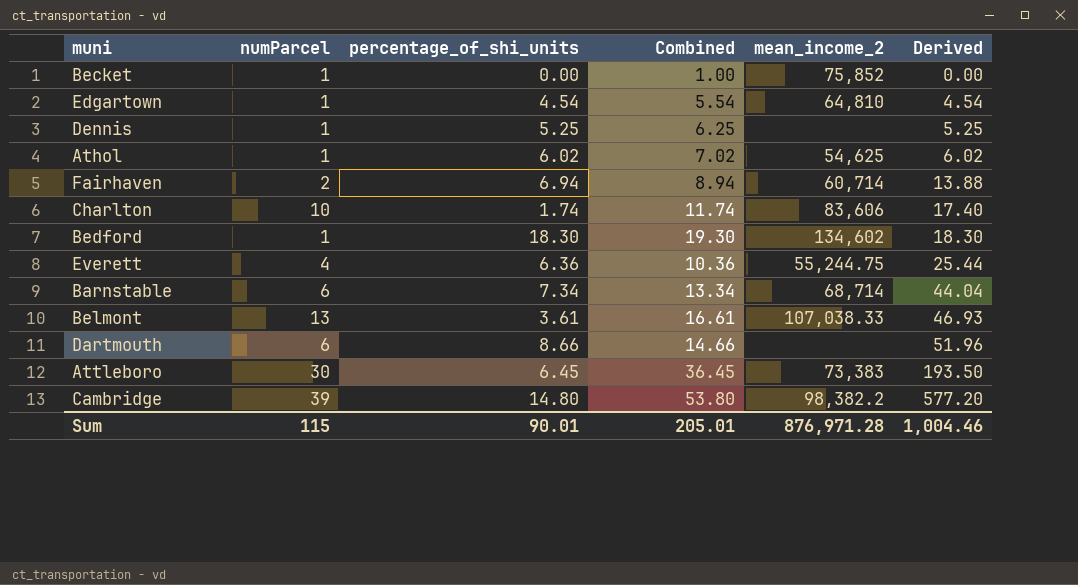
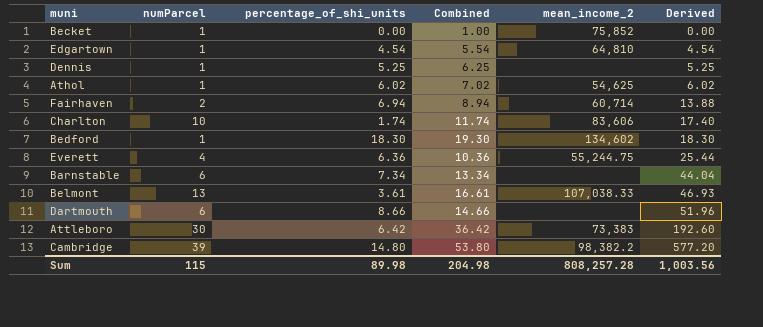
Barnstable | mean_income_2: 68,714 -> none
Attleboro | percentage_of_shi_units: 6.45 -> 6.42
Attleboro | Combined: 36.45 -> 36.42
Attleboro | Derived: 193.50 -> 192.60
Sum | percentage_of_shi_units: 90.01 -> 89.98
Sum | Combined: 205.01 -> 204.98
Sum | mean_income_2: 876,971.28 -> 808,257.28
Sum | Derived: 1,004.46 -> 1,003.56

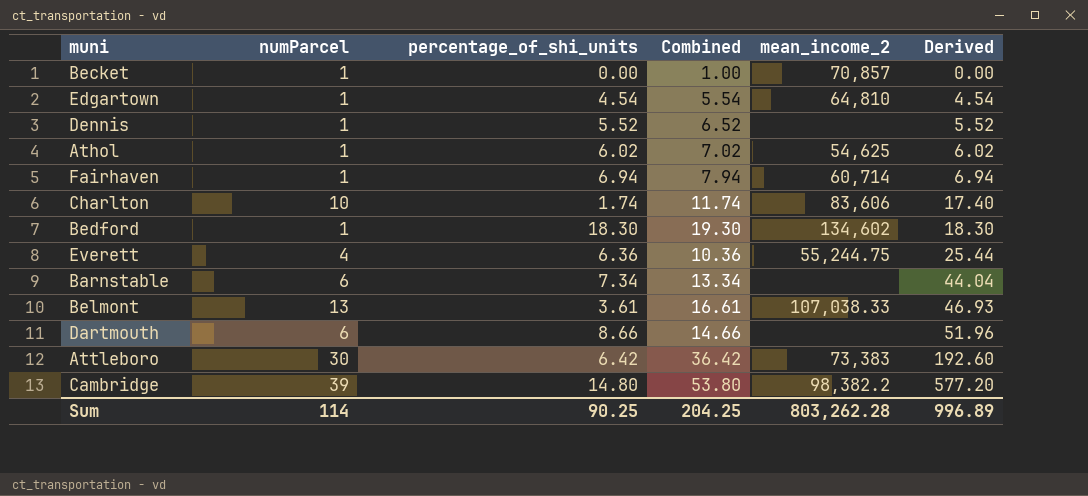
Becket | mean_income_2: 75,852 -> 70,857
Dennis | percentage_of_shi_units: 5.25 -> 5.52
Dennis | Combined: 6.25 -> 6.52
Dennis | Derived: 5.25 -> 5.52
Fairhaven | numParcel: 2 -> 1
Fairhaven | Combined: 8.94 -> 7.94
Fairhaven | Derived: 13.88 -> 6.94
Sum | numParcel: 115 -> 114
Sum | percentage_of_shi_units: 89.98 -> 90.25
Sum | Combined: 204.98 -> 204.25
Sum | mean_income_2: 808,257.28 -> 803,262.28
Sum | Derived: 1,003.56 -> 996.89

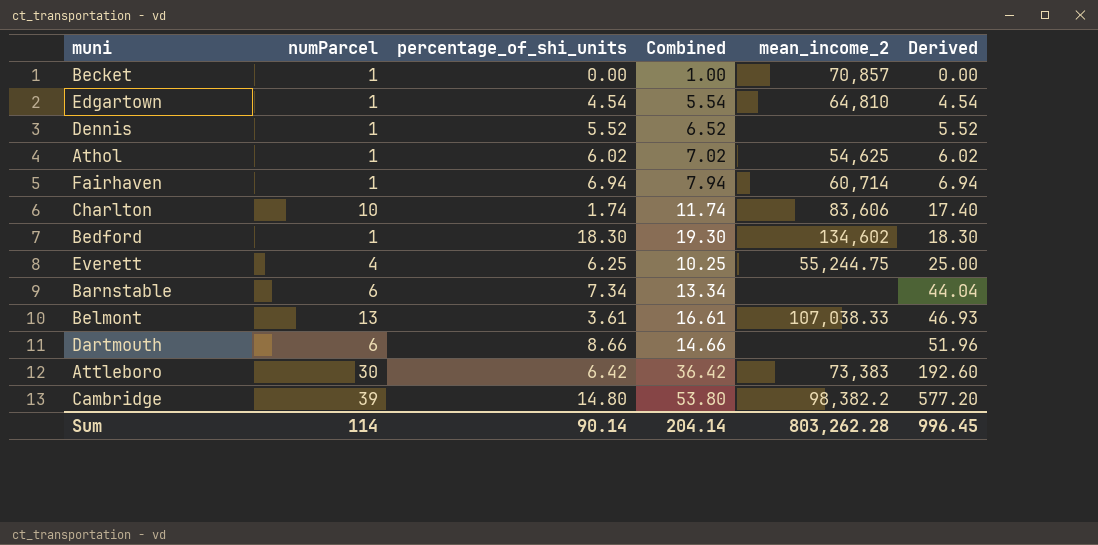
Everett | percentage_of_shi_units: 6.36 -> 6.25
Everett | Combined: 10.36 -> 10.25
Everett | Derived: 25.44 -> 25.00
Sum | percentage_of_shi_units: 90.25 -> 90.14
Sum | Combined: 204.25 -> 204.14
Sum | Derived: 996.89 -> 996.45

